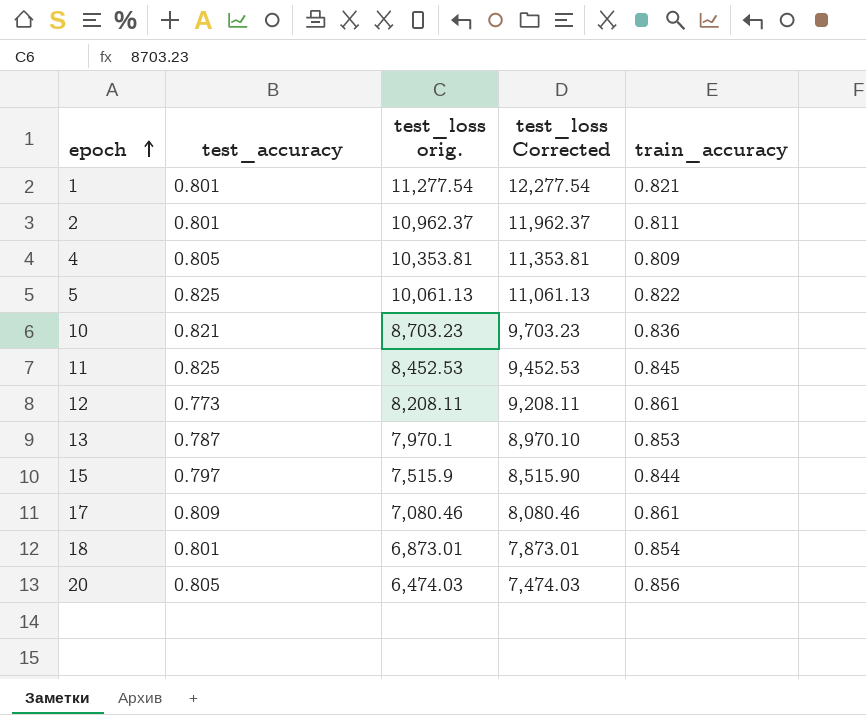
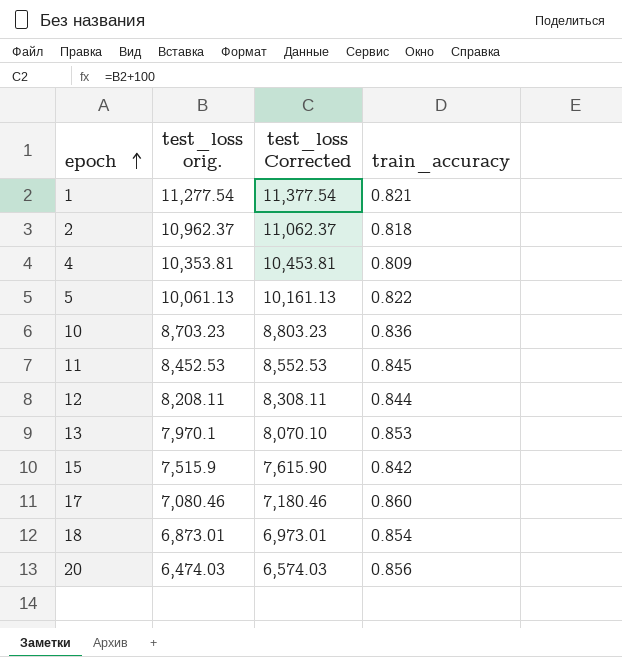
column test_accuracy | position: 2 -> none
column test_loss Corrected | formula: [test_loss orig.] + 1000 -> [test_loss orig.] + 100
2 | train_accuracy: 0.811 -> 0.818
12 | train_accuracy: 0.861 -> 0.844
15 | train_accuracy: 0.844 -> 0.842
17 | train_accuracy: 0.861 -> 0.860

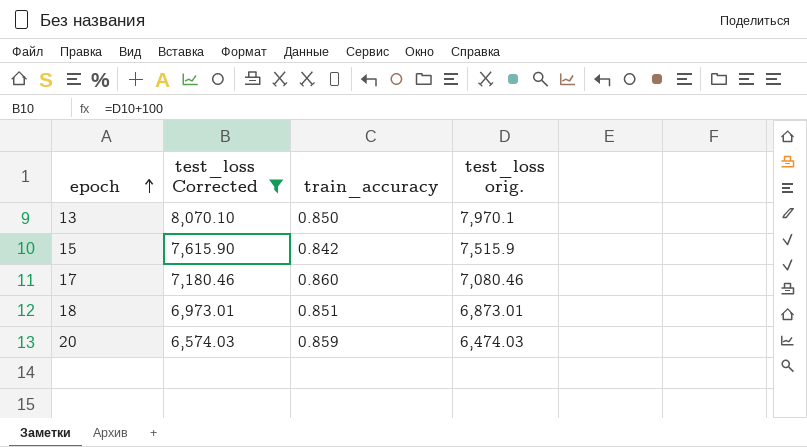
filter: none -> test_loss Corrected <= 8,070.10
column test_loss orig. | position: 2 -> 4
13 | train_accuracy: 0.853 -> 0.850
18 | train_accuracy: 0.854 -> 0.851
20 | train_accuracy: 0.856 -> 0.859

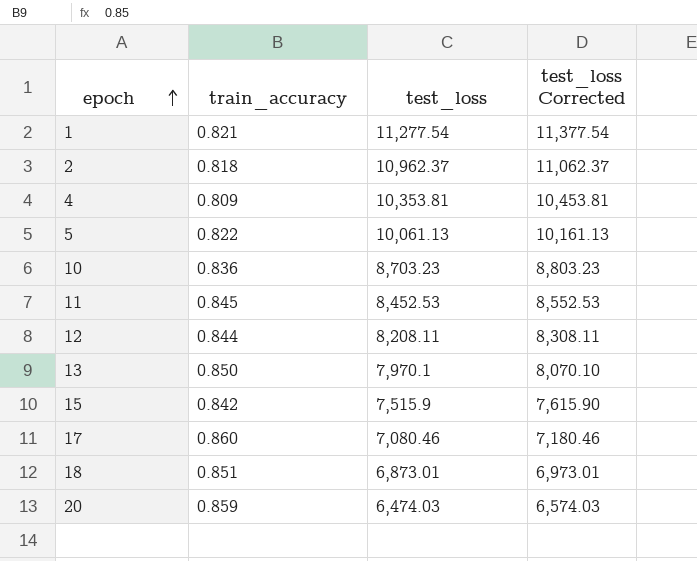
filter: test_loss Corrected <= 8,070.10 -> none
column name: test_loss orig. -> test_loss
column test_loss Corrected | position: 2 -> 4

